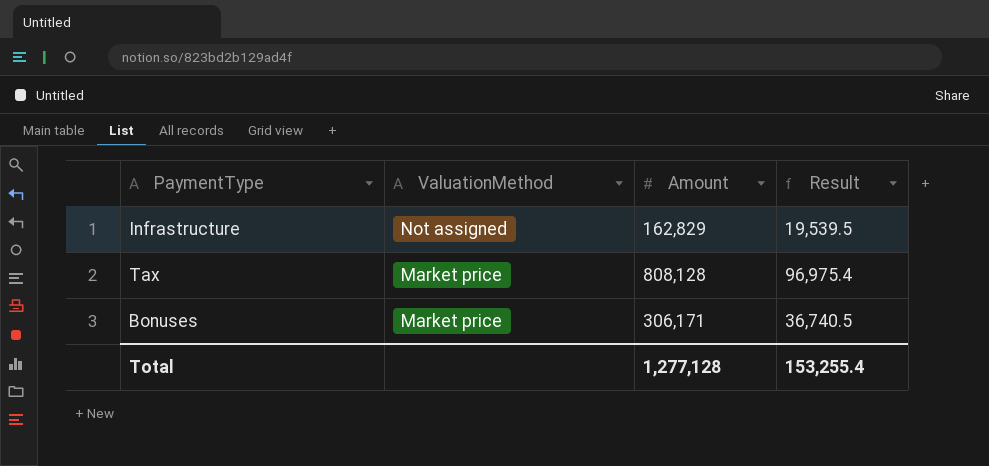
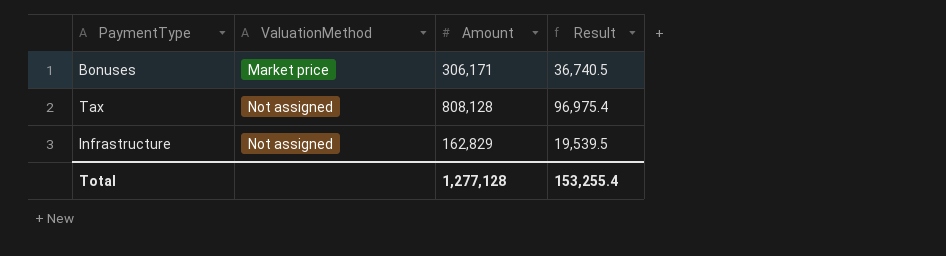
row order: ValuationMethod descending -> ValuationMethod ascending
Tax | ValuationMethod: Market price -> Not assigned

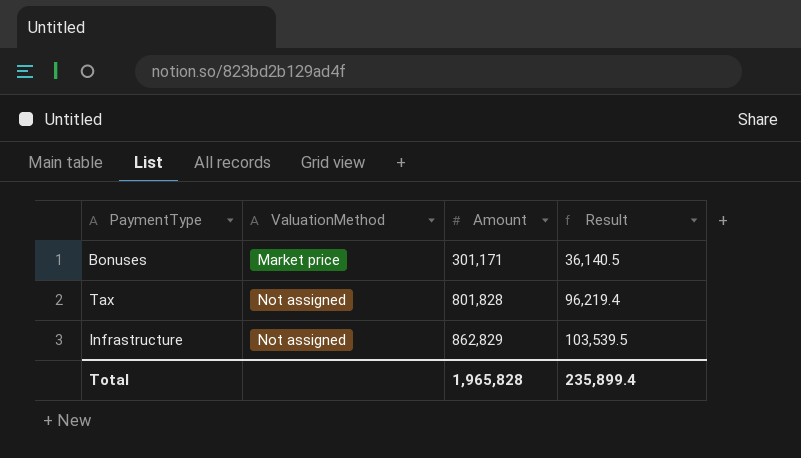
Bonuses | Amount: 306,171 -> 301,171
Bonuses | Result: 36,740.5 -> 36,140.5
Tax | Amount: 808,128 -> 801,828
Tax | Result: 96,975.4 -> 96,219.4
Infrastructure | Amount: 162,829 -> 862,829
Infrastructure | Result: 19,539.5 -> 103,539.5
Total | Amount: 1,277,128 -> 1,965,828
Total | Result: 153,255.4 -> 235,899.4

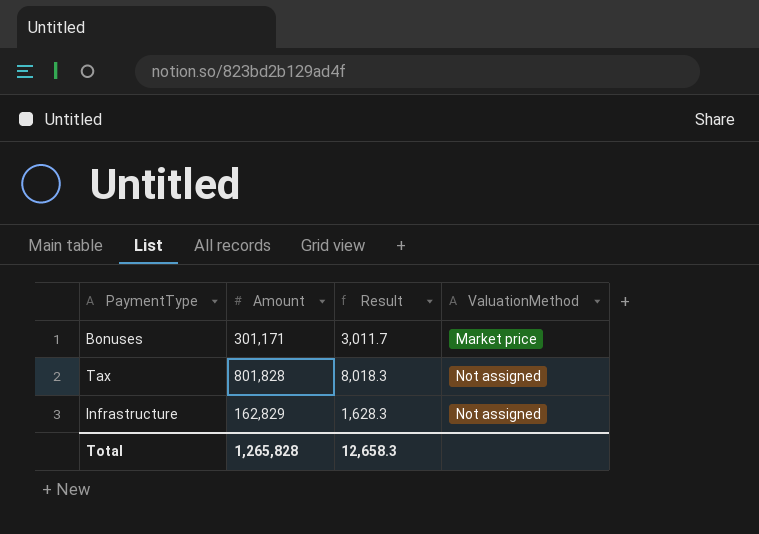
column Result | formula: [Amount] * 0.12 -> [Amount] * 0.01
column ValuationMethod | position: 2 -> 4
Infrastructure | Amount: 862,829 -> 162,829
Total | Amount: 1,965,828 -> 1,265,828
Total | Result: 235,899.4 -> 12,658.3

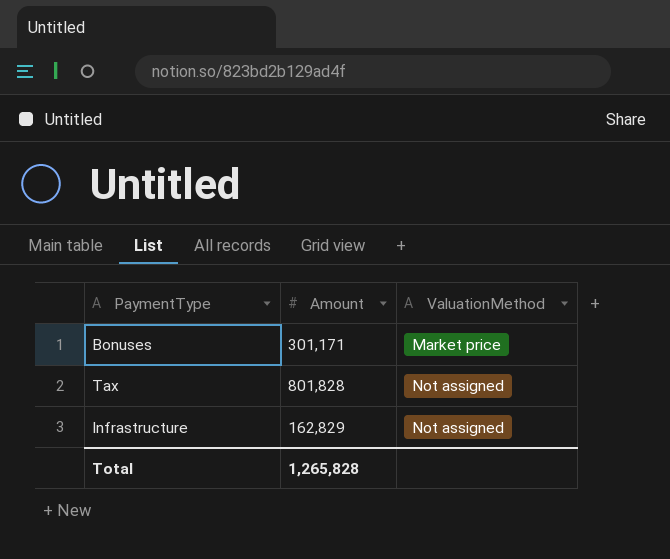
column Result | formula: [Amount] * 0.01 -> none

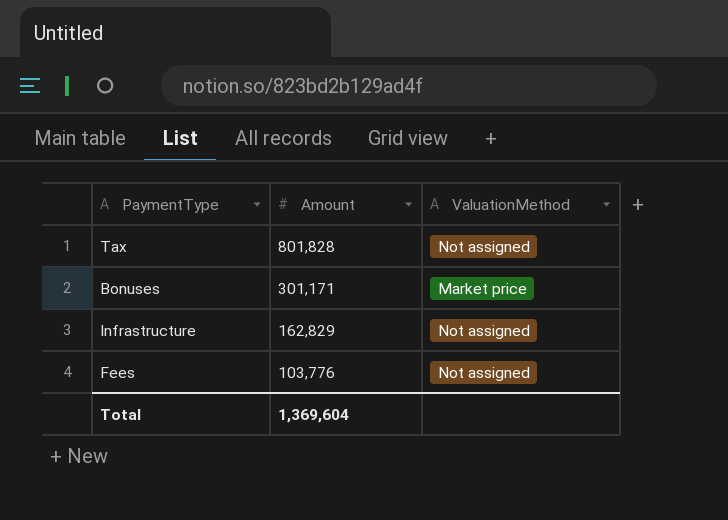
row order: ValuationMethod ascending -> Amount descending
row Fees: none -> 103,776 | Not assigned
Total | Amount: 1,265,828 -> 1,369,604

